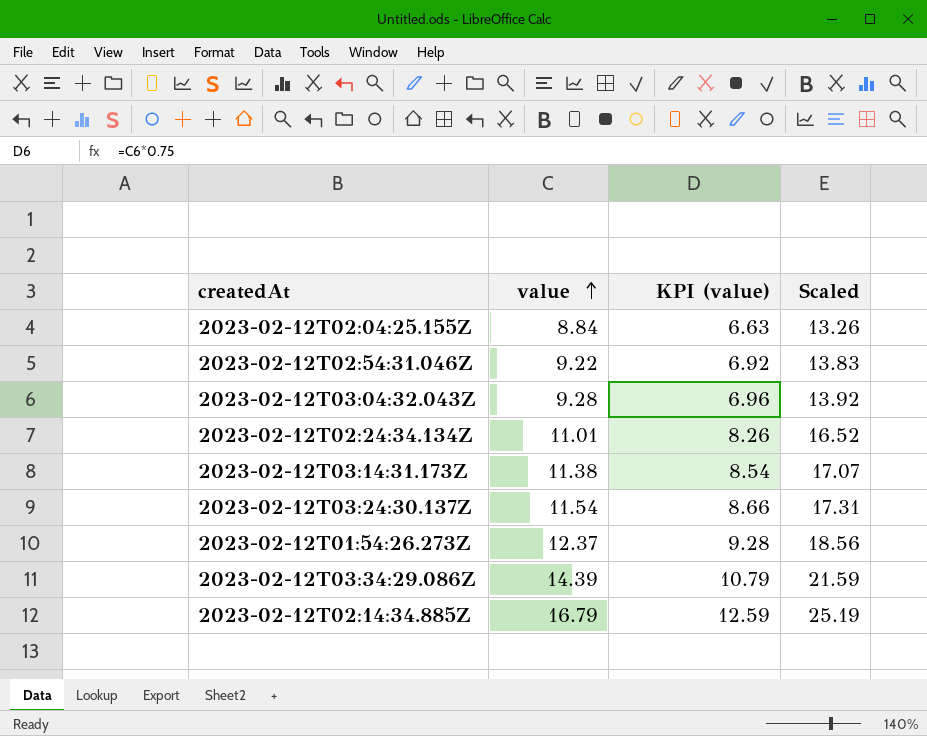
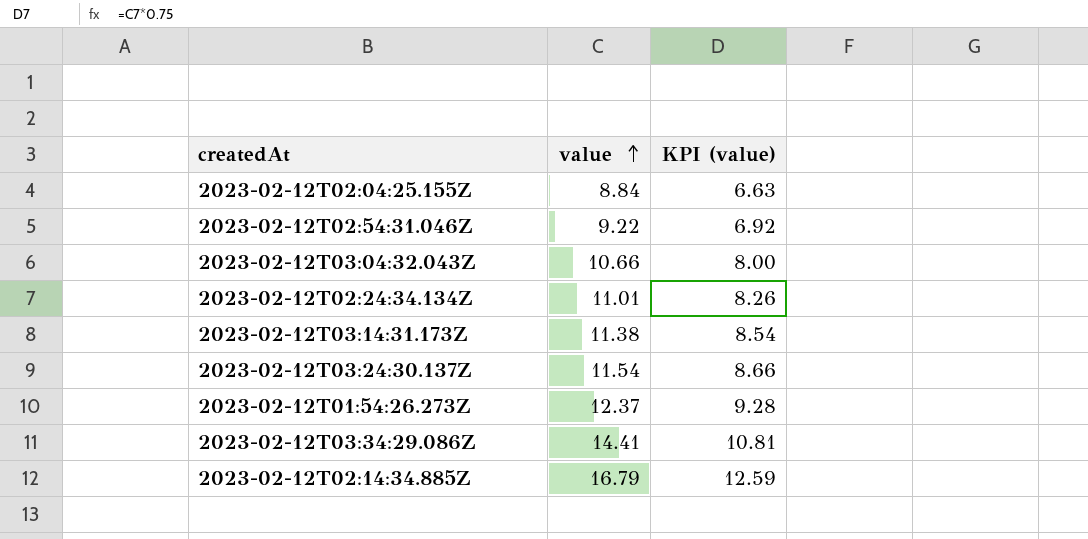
column Scaled | formula: [value] * 1.5 -> none
2023-02-12T03:04:32.043Z | value: 9.28 -> 10.66
2023-02-12T03:04:32.043Z | KPI (value): 6.96 -> 8.00
2023-02-12T03:34:29.086Z | value: 14.39 -> 14.41
2023-02-12T03:34:29.086Z | KPI (value): 10.79 -> 10.81

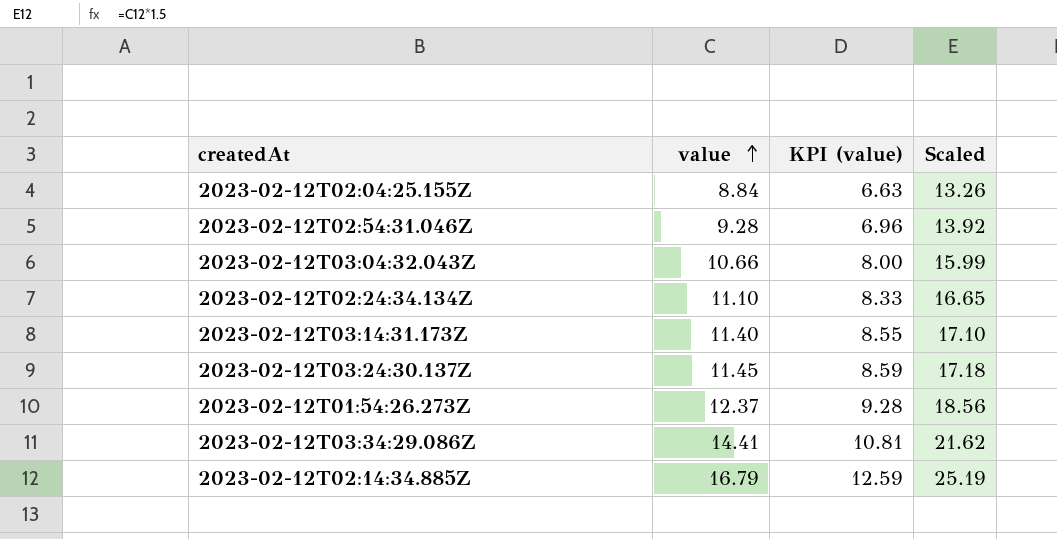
column Scaled | formula: none -> [value] * 1.5
2023-02-12T02:54:31.046Z | value: 9.22 -> 9.28
2023-02-12T02:54:31.046Z | KPI (value): 6.92 -> 6.96
2023-02-12T02:24:34.134Z | value: 11.01 -> 11.10
2023-02-12T02:24:34.134Z | KPI (value): 8.26 -> 8.33
2023-02-12T03:14:31.173Z | value: 11.38 -> 11.40
2023-02-12T03:14:31.173Z | KPI (value): 8.54 -> 8.55
2023-02-12T03:24:30.137Z | value: 11.54 -> 11.45
2023-02-12T03:24:30.137Z | KPI (value): 8.66 -> 8.59

